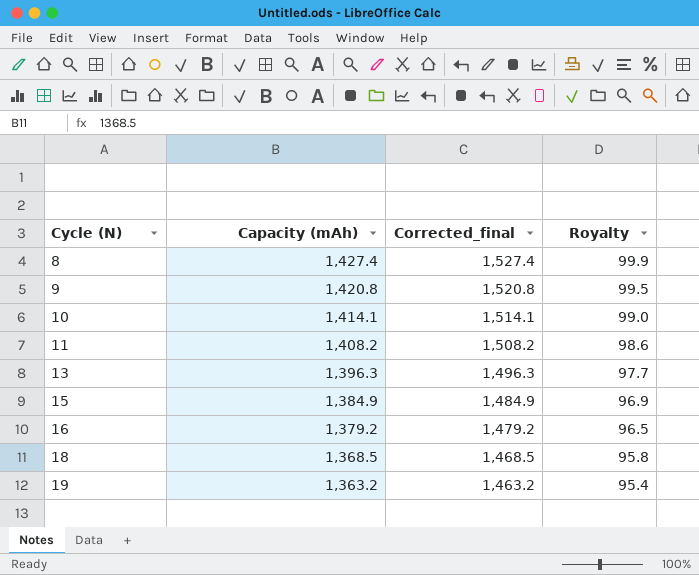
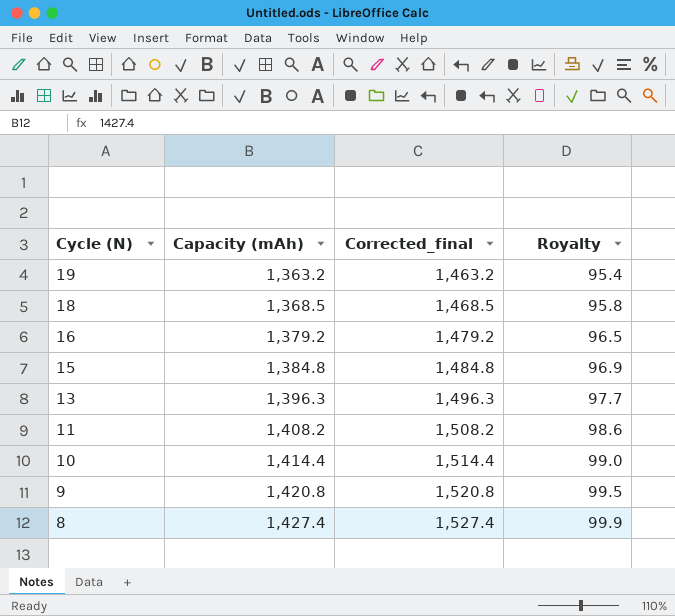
row order: Cycle (N) ascending -> Cycle (N) descending
15 | Capacity (mAh): 1,384.9 -> 1,384.8
15 | Corrected_final: 1,484.9 -> 1,484.8
10 | Capacity (mAh): 1,414.1 -> 1,414.4
10 | Corrected_final: 1,514.1 -> 1,514.4

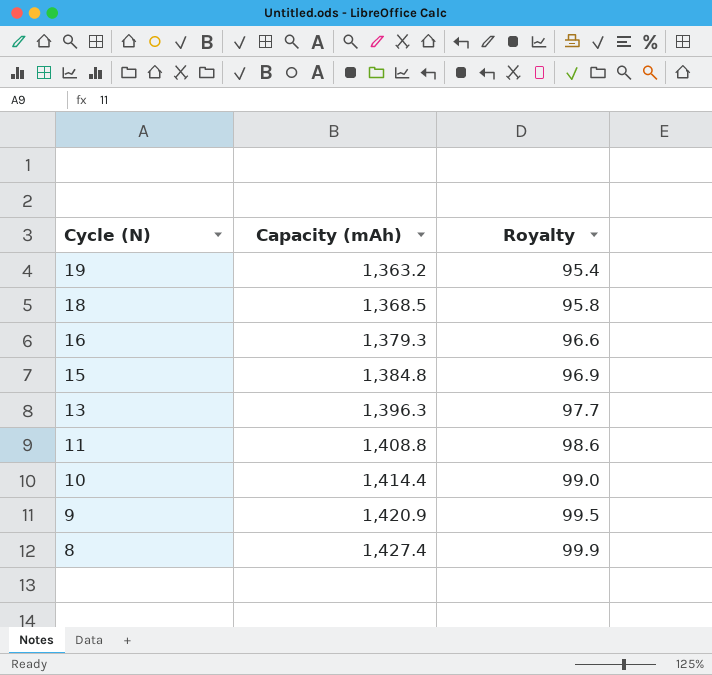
column Corrected_final | formula: [Capacity (mAh)] + 100 -> none
16 | Capacity (mAh): 1,379.2 -> 1,379.3
16 | Royalty: 96.5 -> 96.6
11 | Capacity (mAh): 1,408.2 -> 1,408.8
9 | Capacity (mAh): 1,420.8 -> 1,420.9

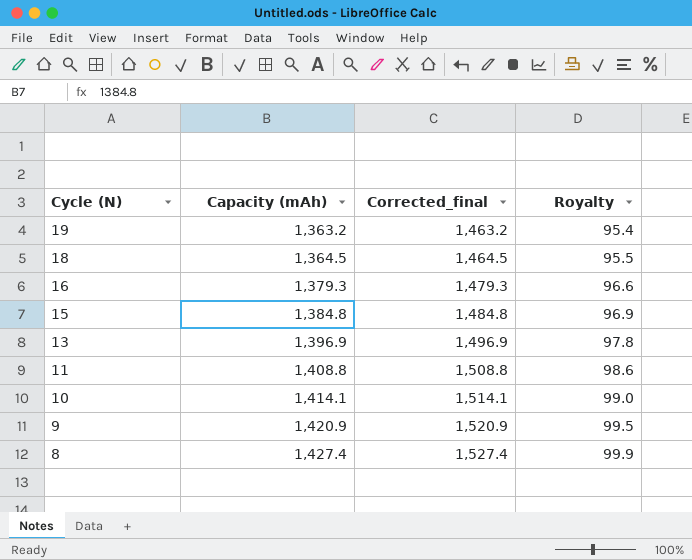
column Corrected_final | formula: none -> [Capacity (mAh)] + 100
18 | Capacity (mAh): 1,368.5 -> 1,364.5
18 | Royalty: 95.8 -> 95.5
13 | Capacity (mAh): 1,396.3 -> 1,396.9
13 | Royalty: 97.7 -> 97.8
10 | Capacity (mAh): 1,414.4 -> 1,414.1

